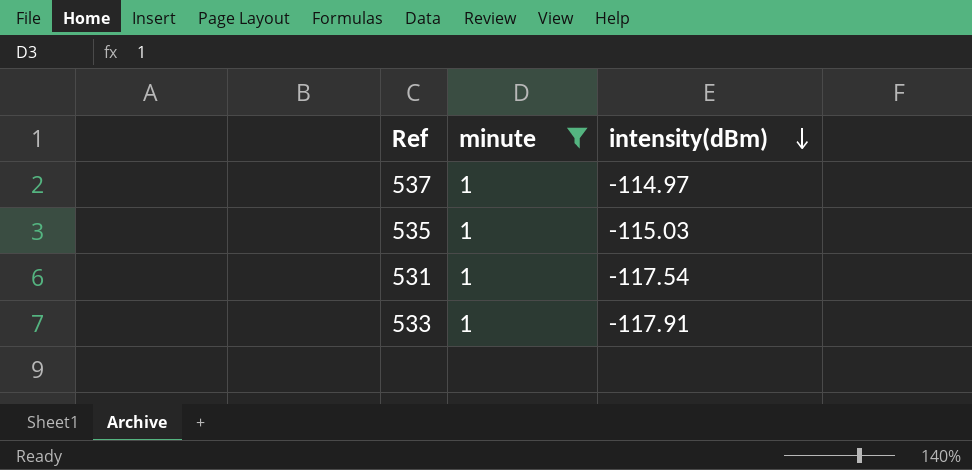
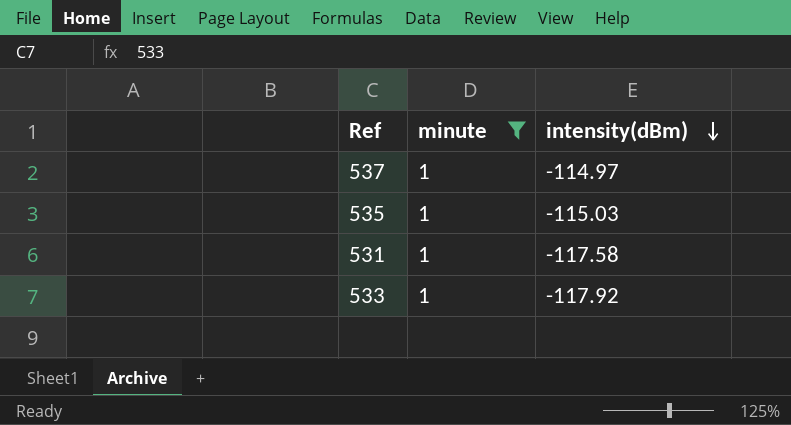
531 | intensity(dBm): -117.54 -> -117.58
533 | intensity(dBm): -117.91 -> -117.92

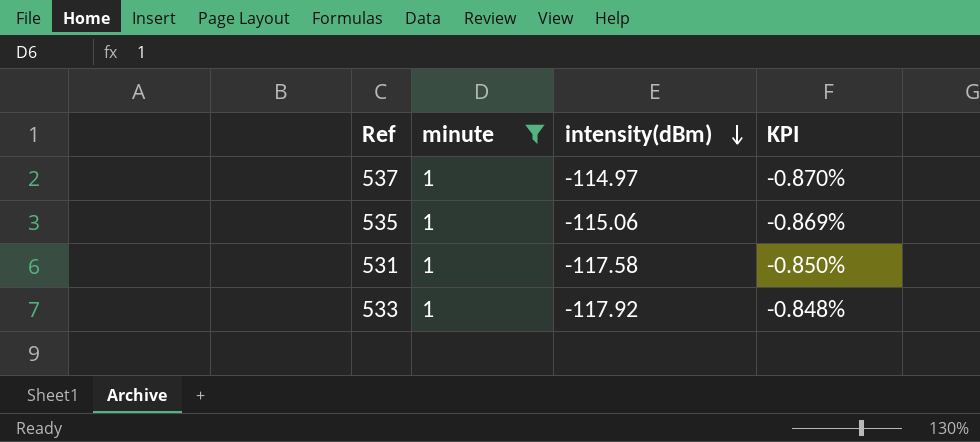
column KPI | formula: none -> [minute] / [intensity(dBm)]
535 | intensity(dBm): -115.03 -> -115.06

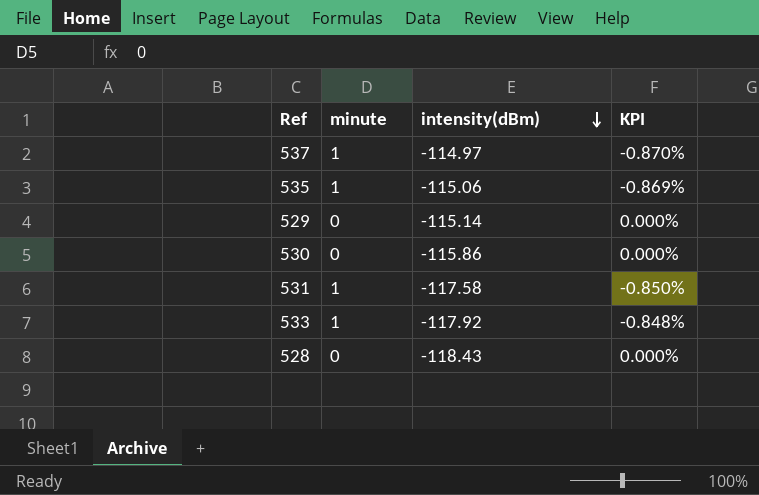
filter: minute = 1 -> none

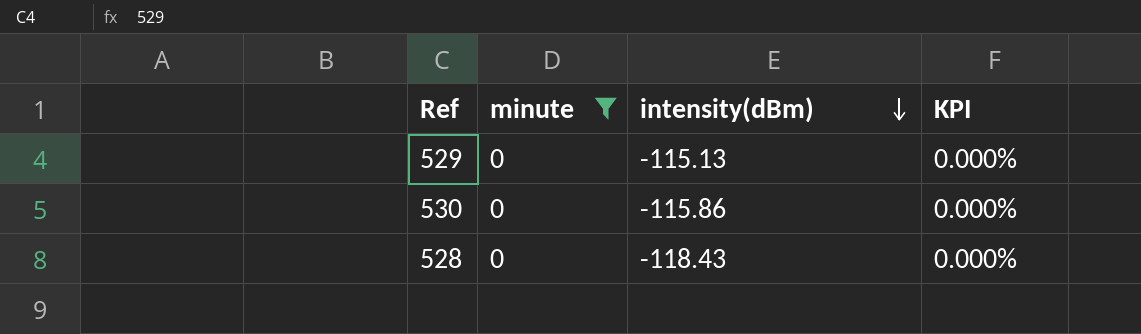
filter: none -> minute = 0
529 | intensity(dBm): -115.14 -> -115.13

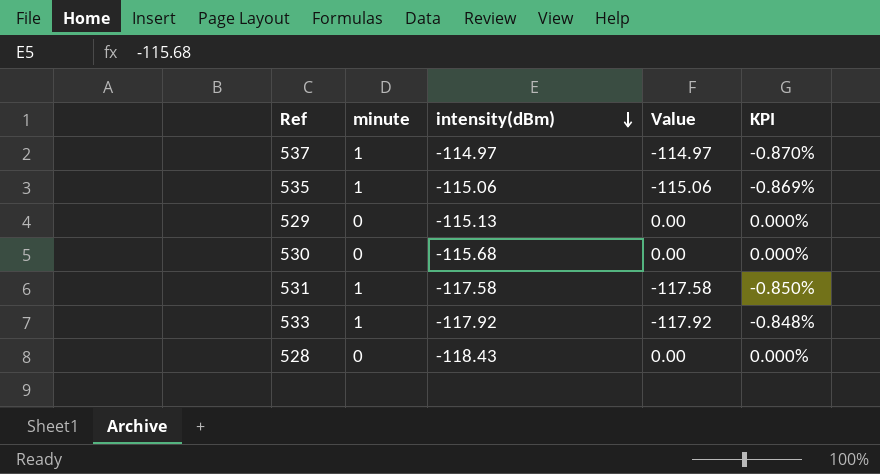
filter: minute = 0 -> none
column Value | formula: none -> [minute] * [intensity(dBm)]
530 | intensity(dBm): -115.86 -> -115.68

